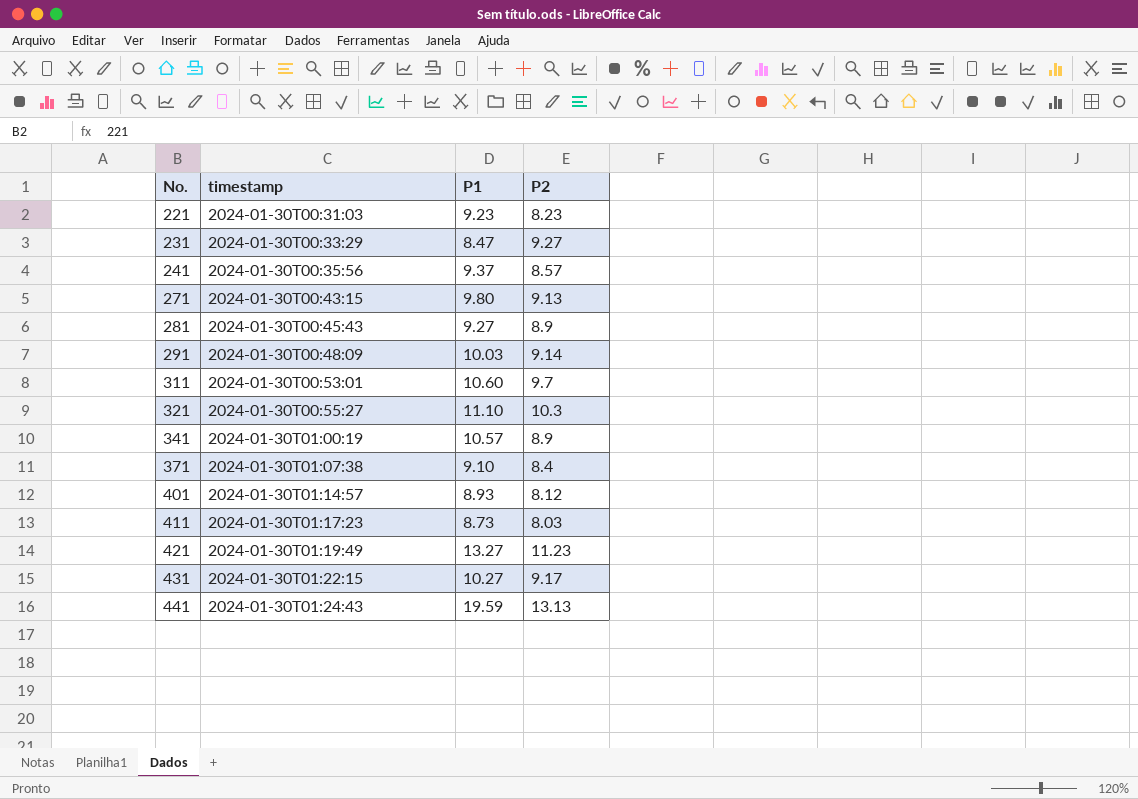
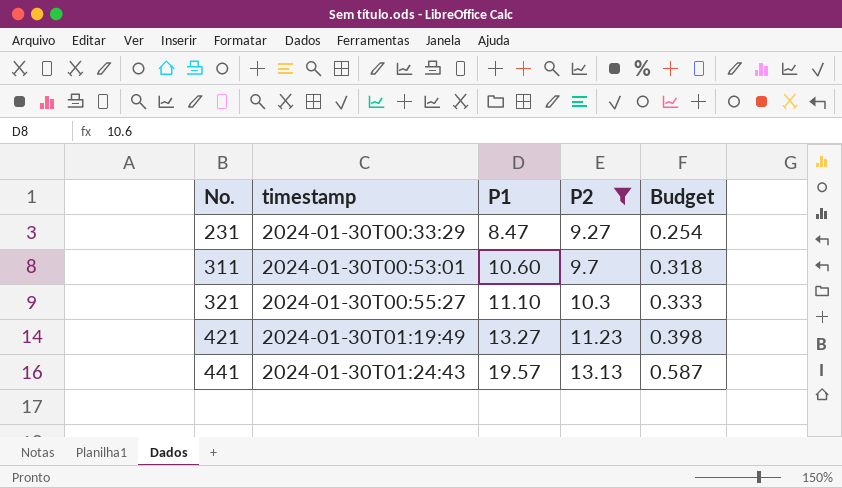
filter: none -> P2 >= 9.27
column Budget | formula: none -> [P1] * 0.03
441 | P1: 19.59 -> 19.57

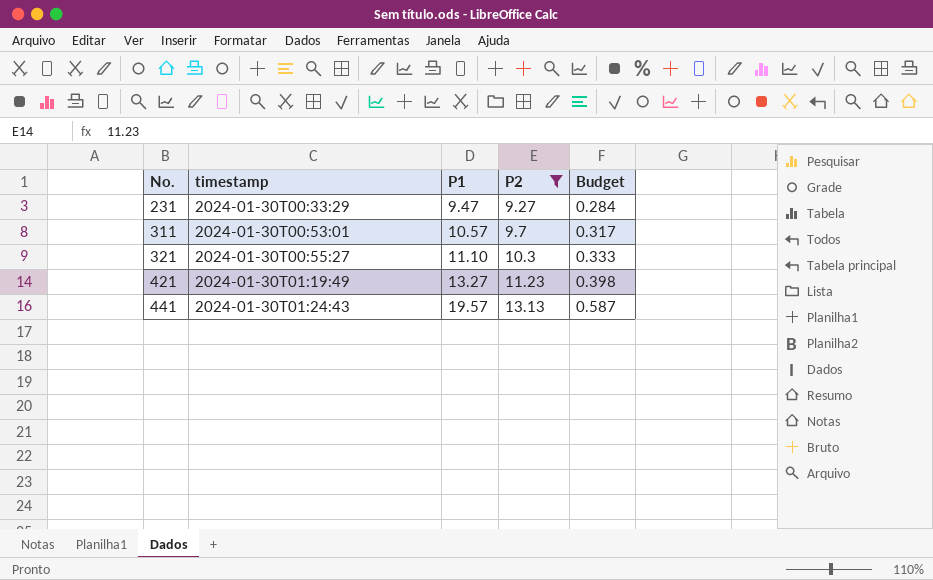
231 | P1: 8.47 -> 9.47
231 | Budget: 0.254 -> 0.284
311 | P1: 10.60 -> 10.57
311 | Budget: 0.318 -> 0.317

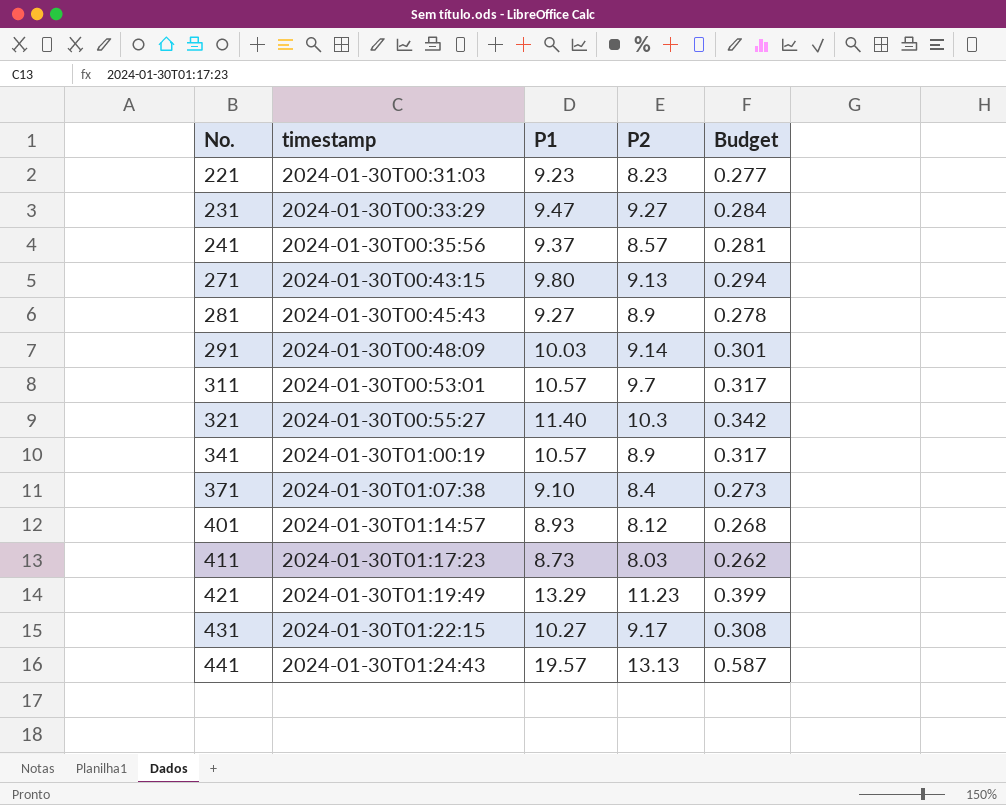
filter: P2 >= 9.27 -> none
321 | P1: 11.10 -> 11.40
321 | Budget: 0.333 -> 0.342
421 | P1: 13.27 -> 13.29
421 | Budget: 0.398 -> 0.399

